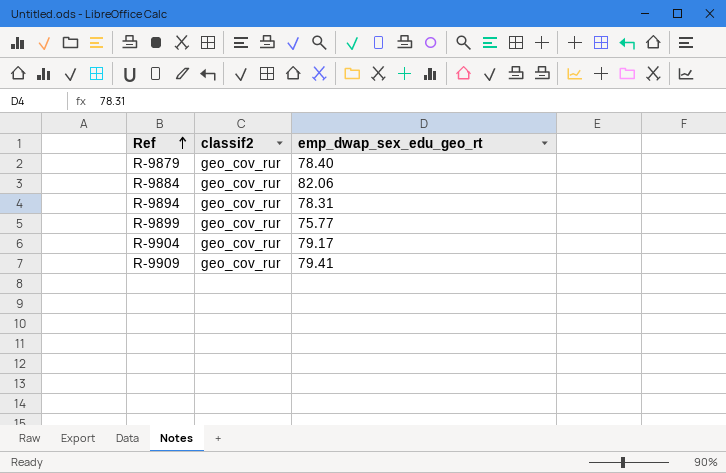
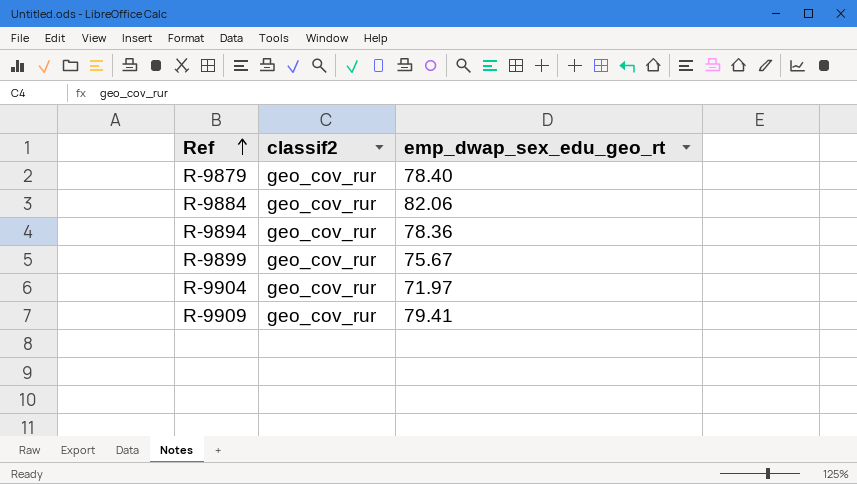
R-9894 | emp_dwap_sex_edu_geo_rt: 78.31 -> 78.36
R-9899 | emp_dwap_sex_edu_geo_rt: 75.77 -> 75.67
R-9904 | emp_dwap_sex_edu_geo_rt: 79.17 -> 71.97

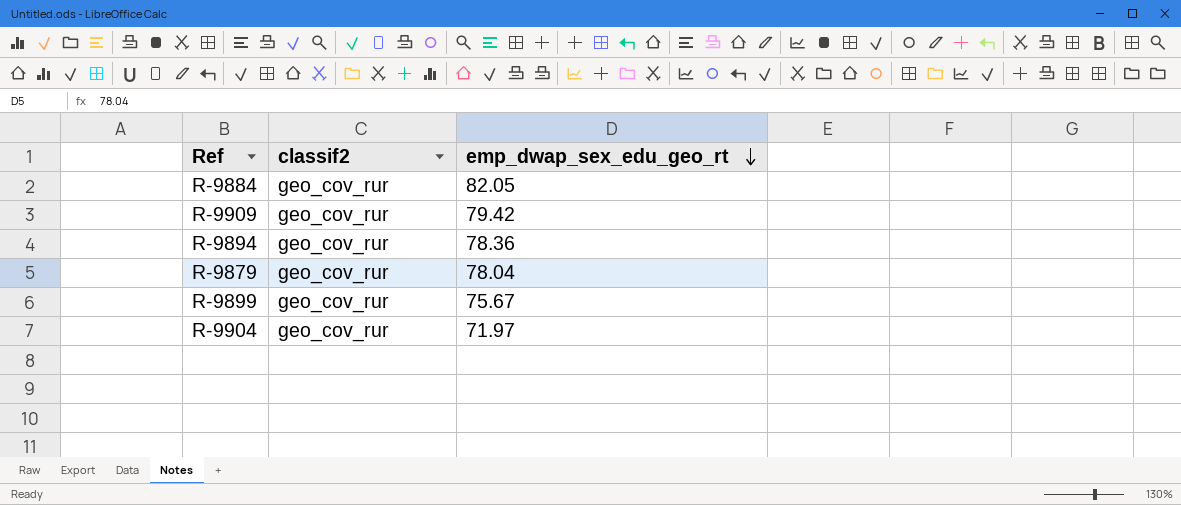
row order: Ref ascending -> emp_dwap_sex_edu_geo_rt descending
R-9884 | emp_dwap_sex_edu_geo_rt: 82.06 -> 82.05
R-9909 | emp_dwap_sex_edu_geo_rt: 79.41 -> 79.42
R-9879 | emp_dwap_sex_edu_geo_rt: 78.40 -> 78.04

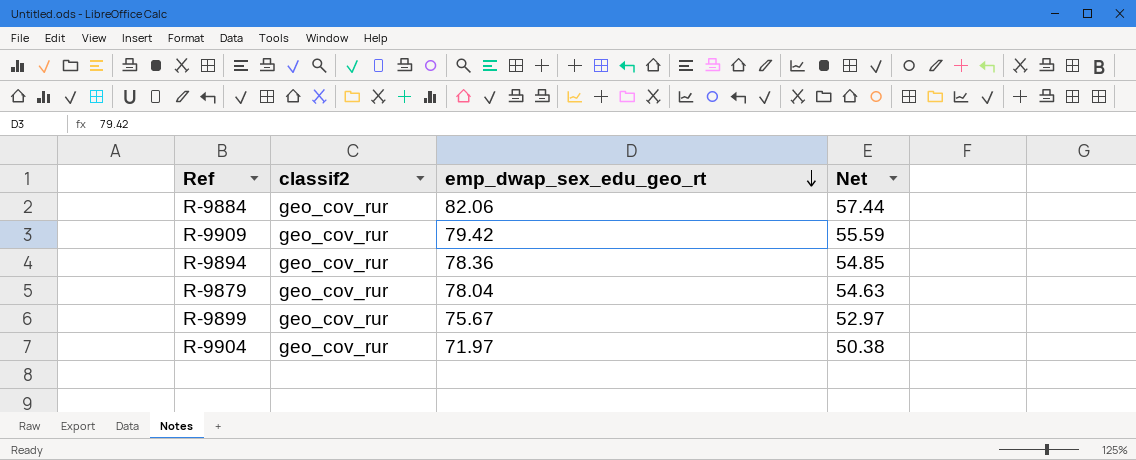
column Net | formula: none -> [emp_dwap_sex_edu_geo_rt] * 0.7
R-9884 | emp_dwap_sex_edu_geo_rt: 82.05 -> 82.06

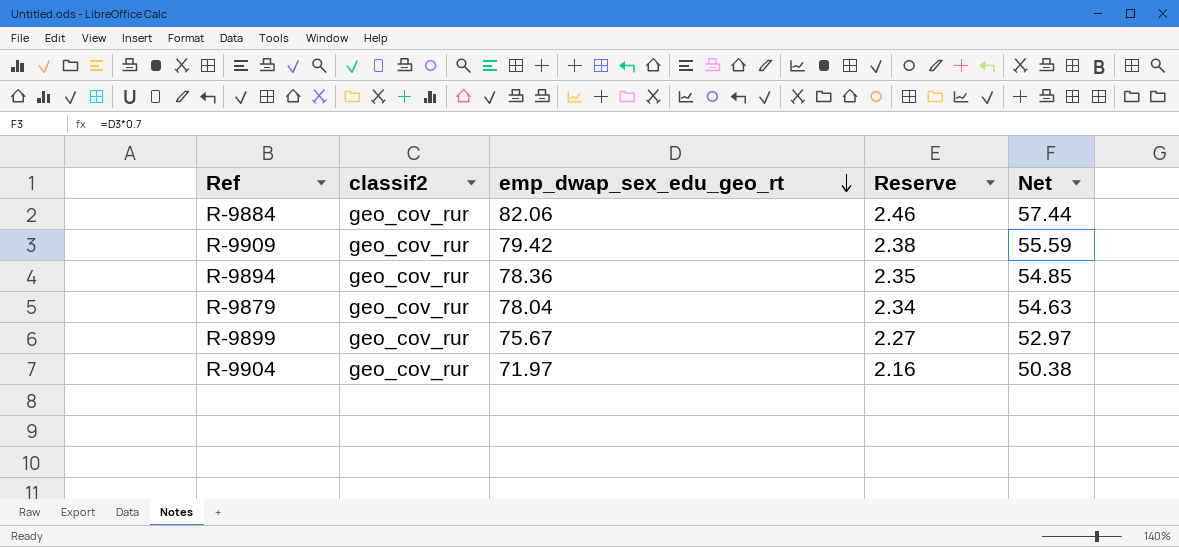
column Reserve | formula: none -> [emp_dwap_sex_edu_geo_rt] * 0.03

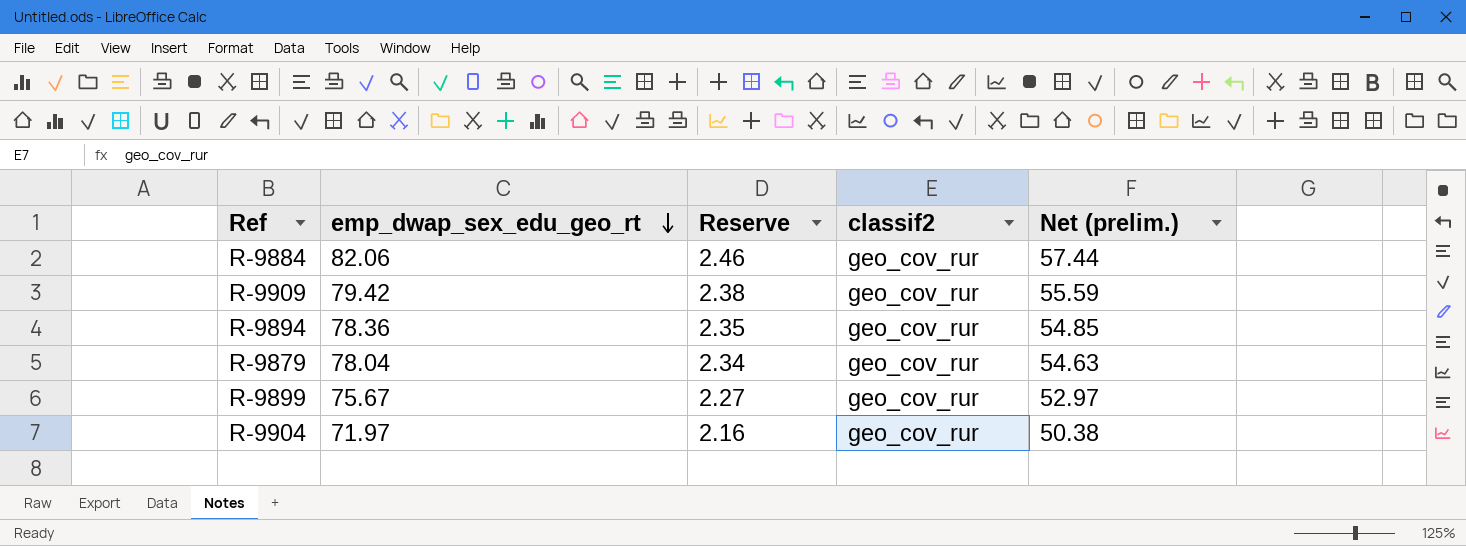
column classif2 | position: 2 -> 4
column name: Net -> Net (prelim.)

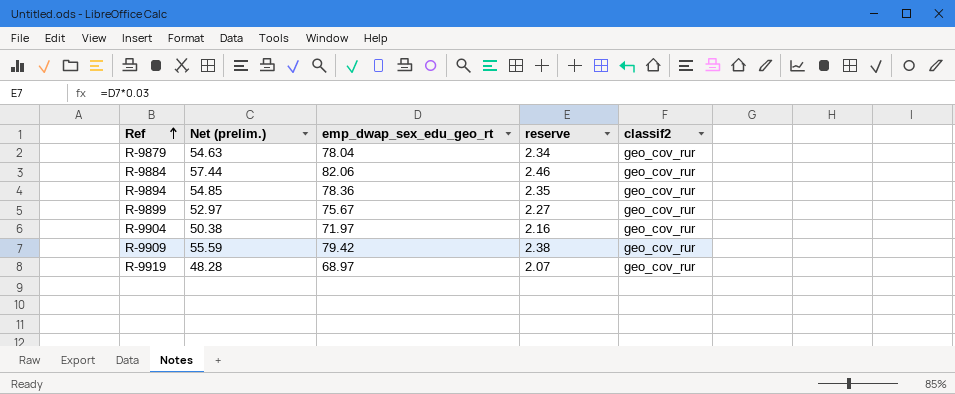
row order: emp_dwap_sex_edu_geo_rt descending -> Ref ascending
column Net (prelim.) | position: 5 -> 2
column name: Reserve -> reserve
row R-9919: none -> 48.28 | 68.97 | 2.07 | geo_cov_rur

